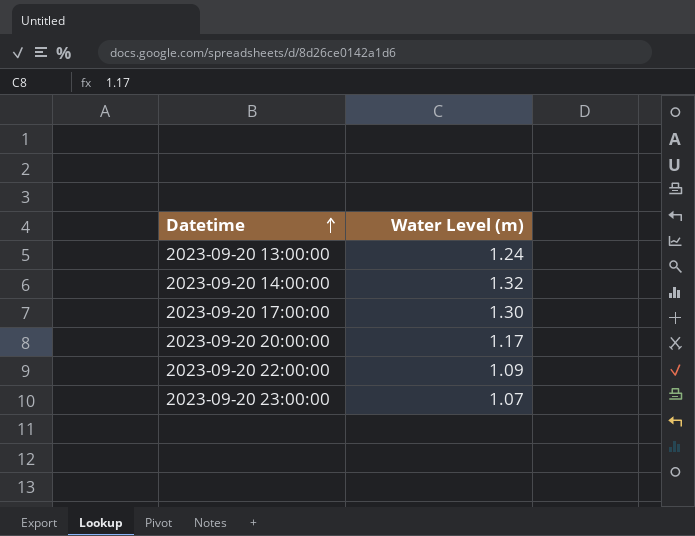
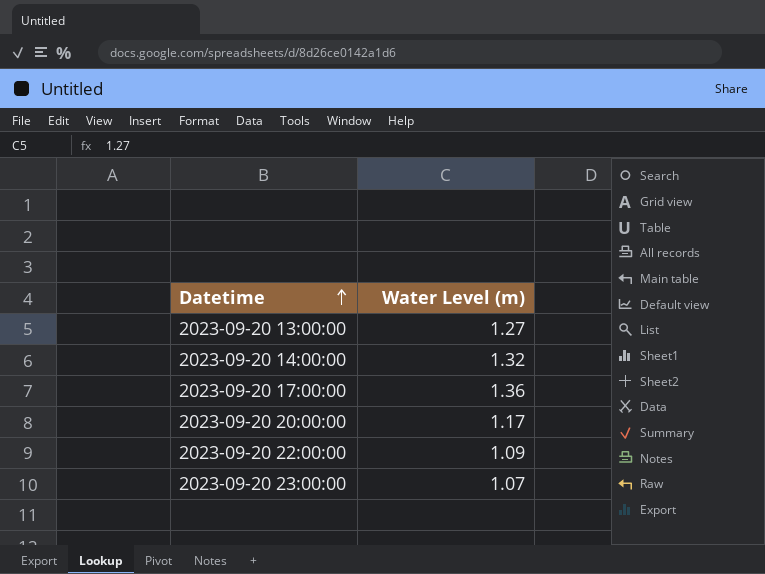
2023-09-20 13:00:00 | Water Level (m): 1.24 -> 1.27
2023-09-20 17:00:00 | Water Level (m): 1.30 -> 1.36

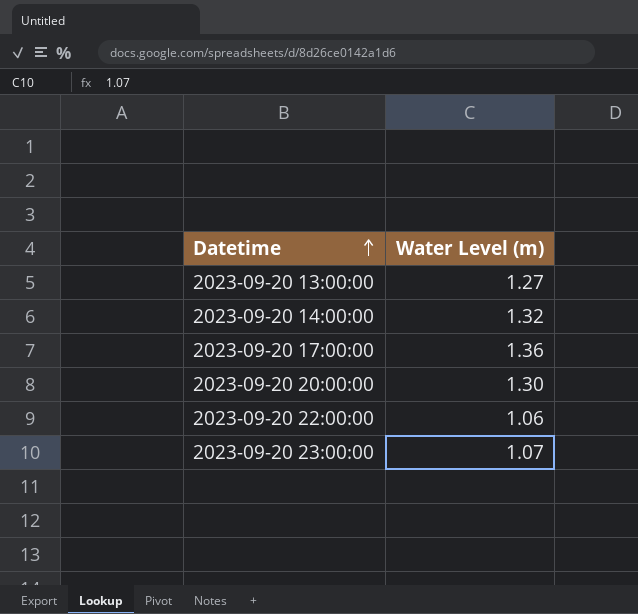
2023-09-20 20:00:00 | Water Level (m): 1.17 -> 1.30
2023-09-20 22:00:00 | Water Level (m): 1.09 -> 1.06

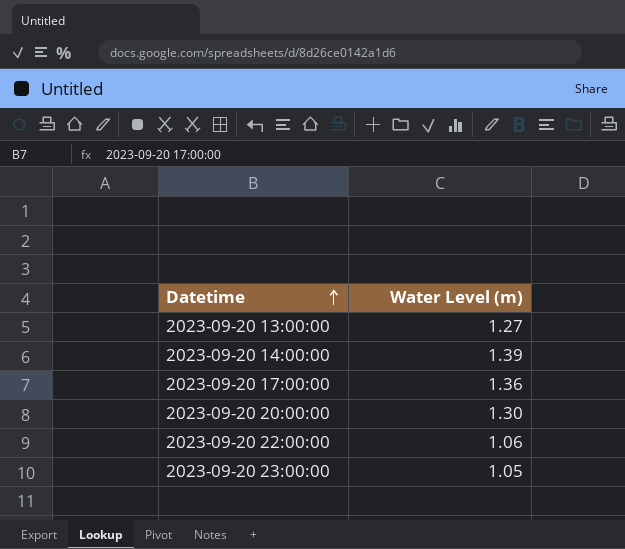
2023-09-20 14:00:00 | Water Level (m): 1.32 -> 1.39
2023-09-20 23:00:00 | Water Level (m): 1.07 -> 1.05

